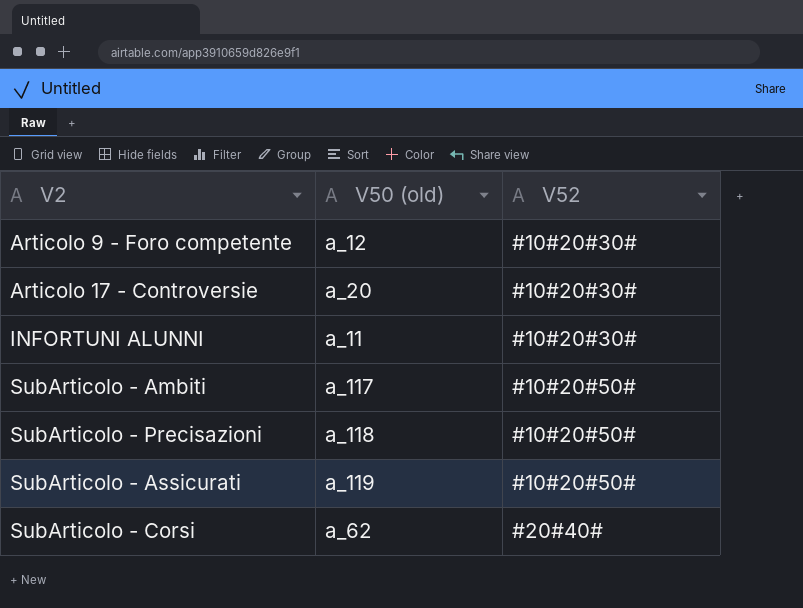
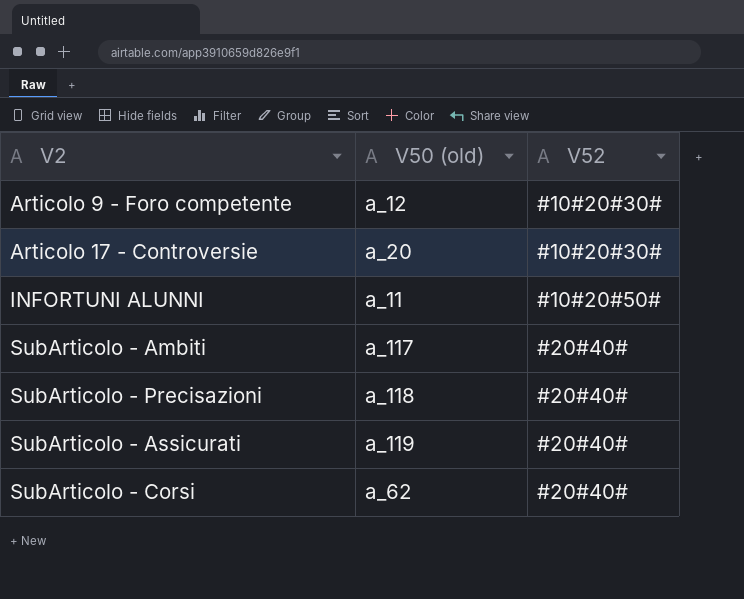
INFORTUNI ALUNNI | V52: #10#20#30# -> #10#20#50#
SubArticolo - Ambiti | V52: #10#20#50# -> #20#40#
SubArticolo - Precisazioni | V52: #10#20#50# -> #20#40#
SubArticolo - Assicurati | V52: #10#20#50# -> #20#40#

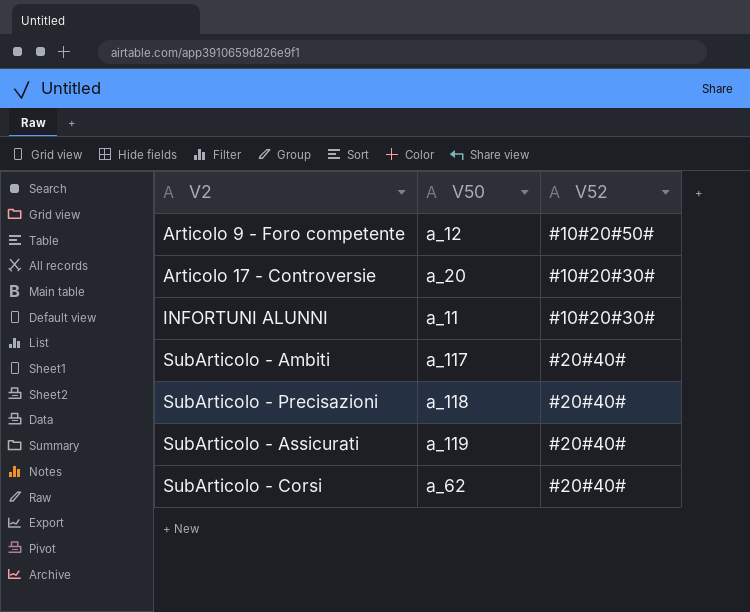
column name: V50 (old) -> V50
Articolo 9 - Foro competente | V52: #10#20#30# -> #10#20#50#
INFORTUNI ALUNNI | V52: #10#20#50# -> #10#20#30#

